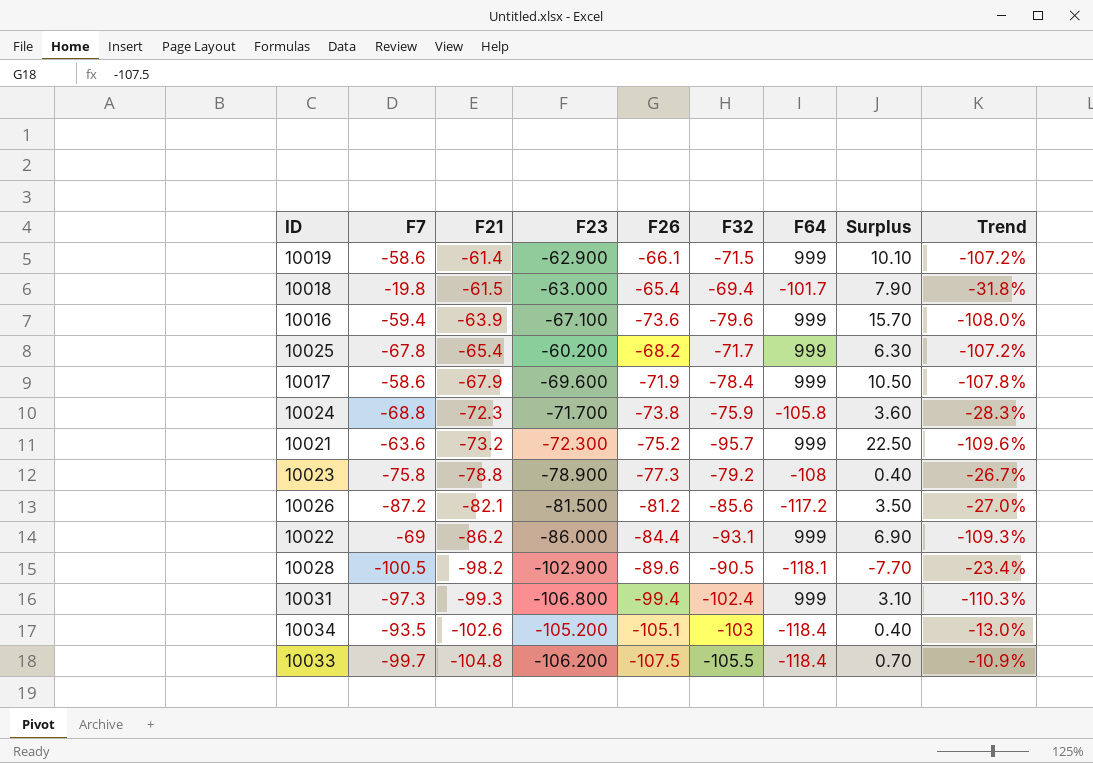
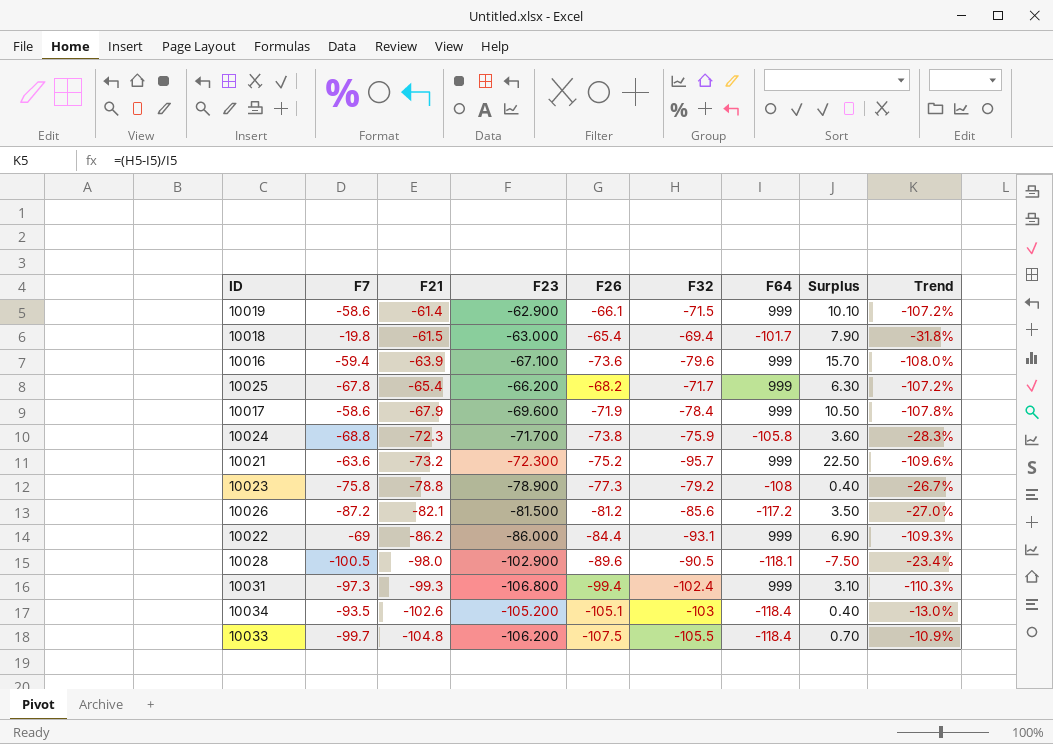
10025 | F23: -60.200 -> -66.200
10028 | F21: -98.2 -> -98.0
10028 | Surplus: -7.70 -> -7.50

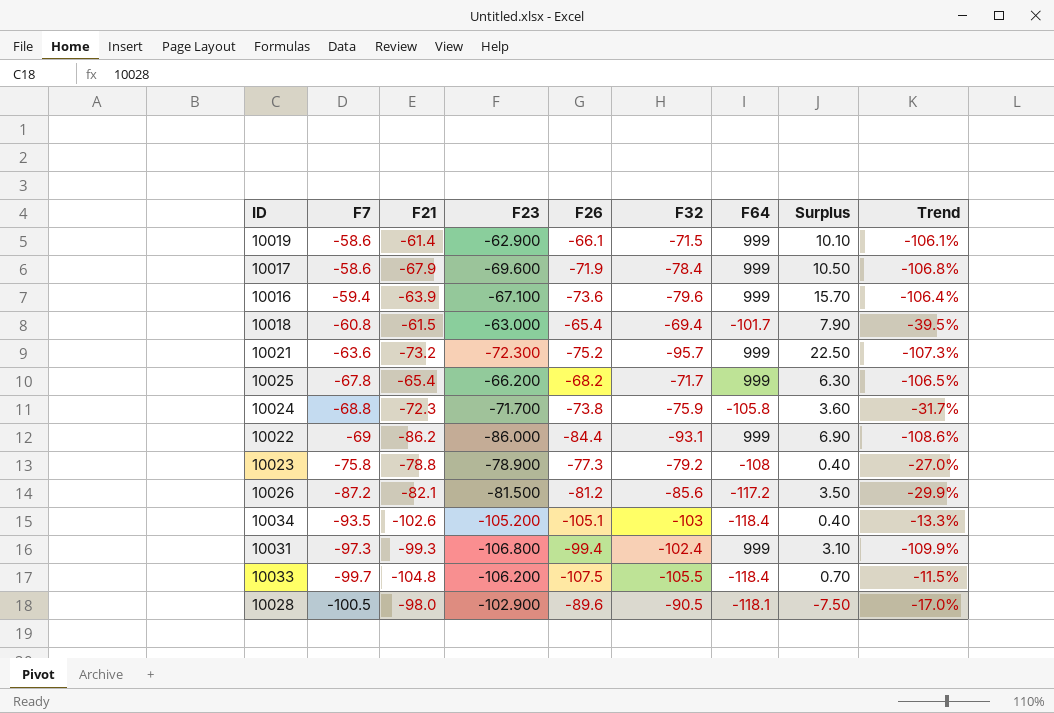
row order: F21 descending -> F7 descending
column Trend | formula: ([F32] - [F64]) / [F64] -> ([F21] - [F64]) / [F64]
10018 | F7: -19.8 -> -60.8

